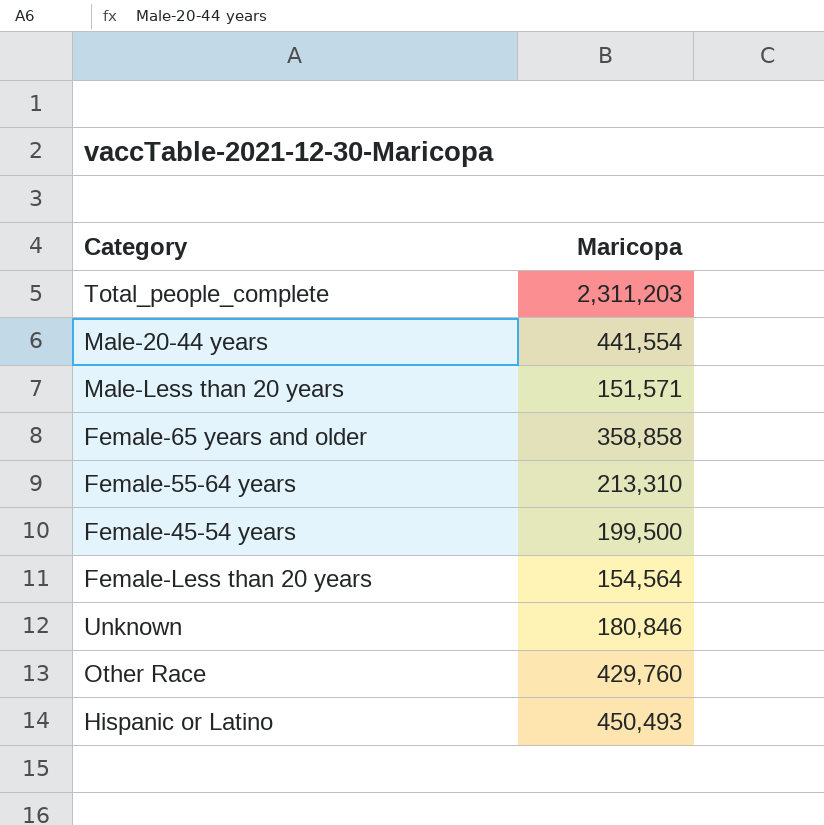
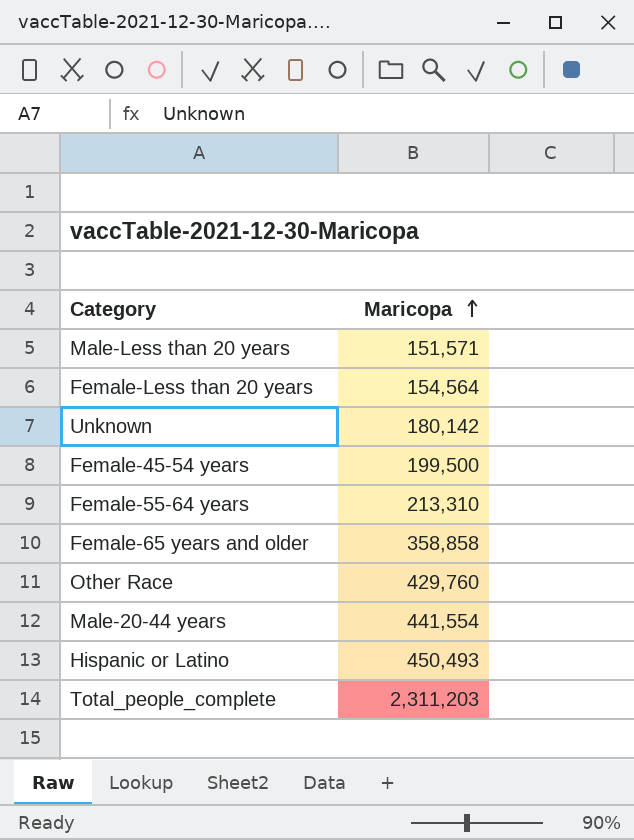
row order: none -> Maricopa ascending
Unknown | Maricopa: 180,846 -> 180,142

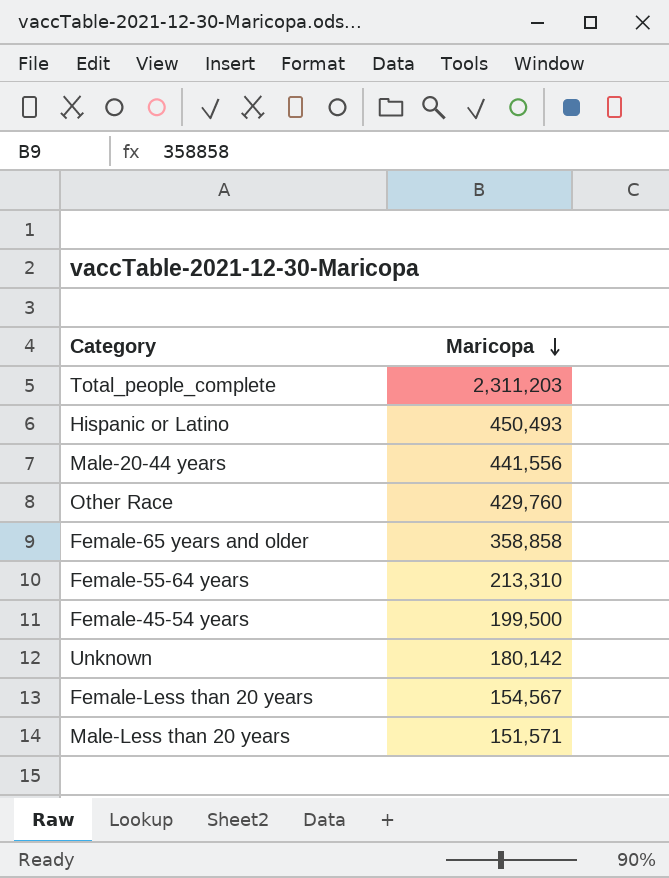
row order: Maricopa ascending -> Maricopa descending
Male-20-44 years | Maricopa: 441,554 -> 441,556
Female-Less than 20 years | Maricopa: 154,564 -> 154,567

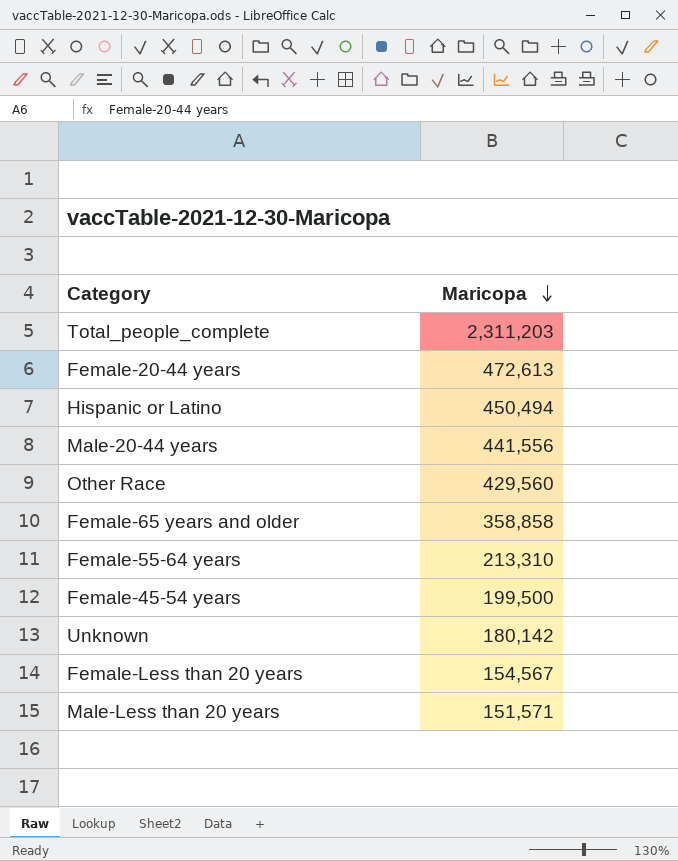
row Female-20-44 years: none -> 472,613
Hispanic or Latino | Maricopa: 450,493 -> 450,494
Other Race | Maricopa: 429,760 -> 429,560

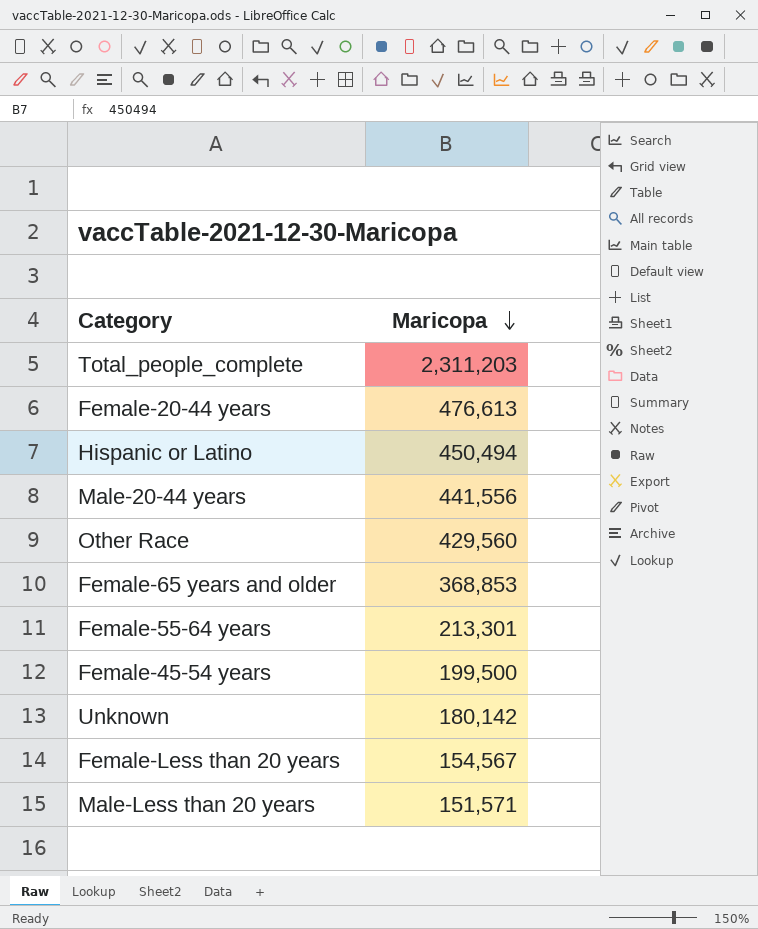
Female-20-44 years | Maricopa: 472,613 -> 476,613
Female-65 years and older | Maricopa: 358,858 -> 368,853
Female-55-64 years | Maricopa: 213,310 -> 213,301

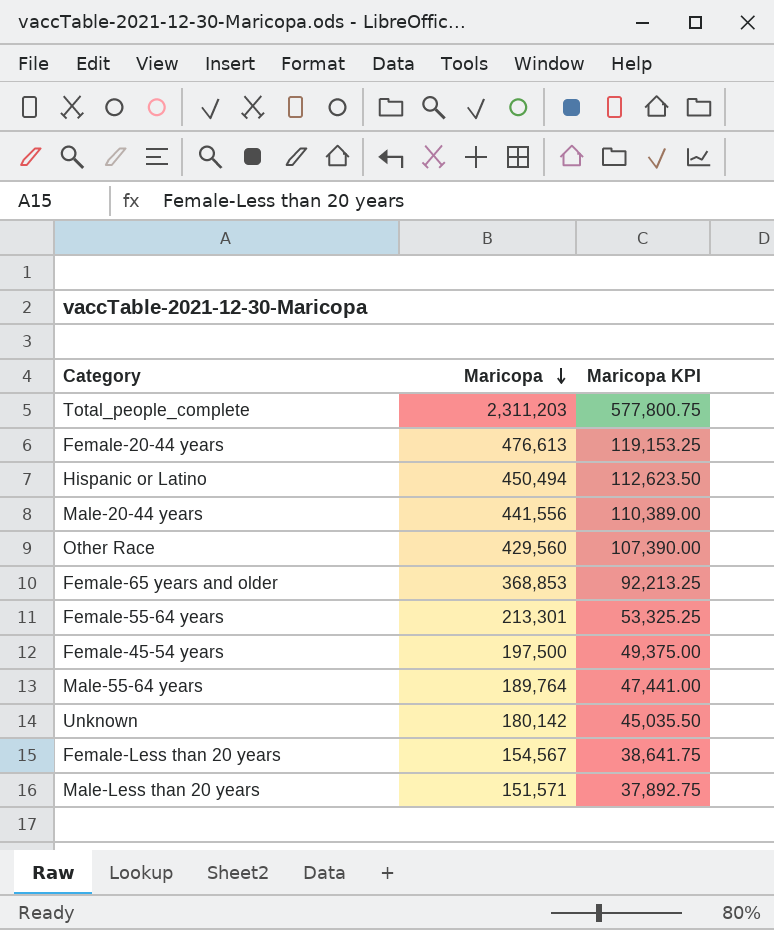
column Maricopa KPI | formula: none -> [Maricopa] * 0.25
Female-45-54 years | Maricopa: 199,500 -> 197,500
row Male-55-64 years: none -> 189,764 | 47,441.00

